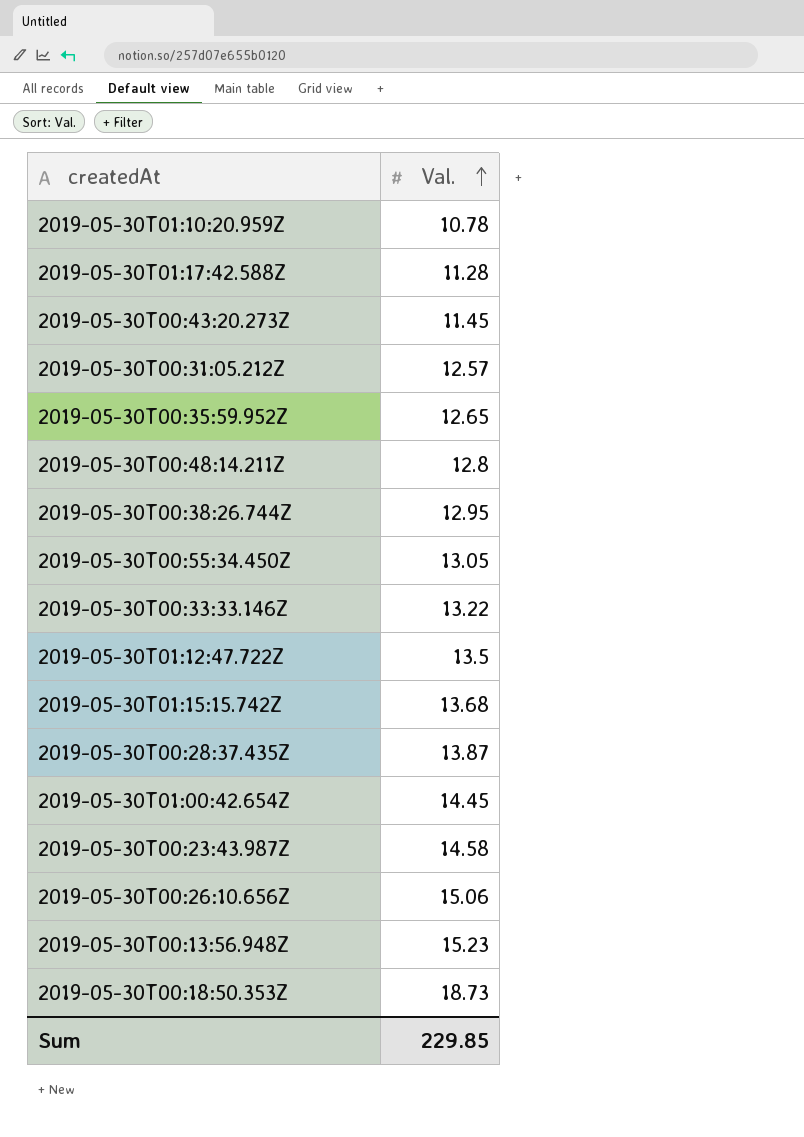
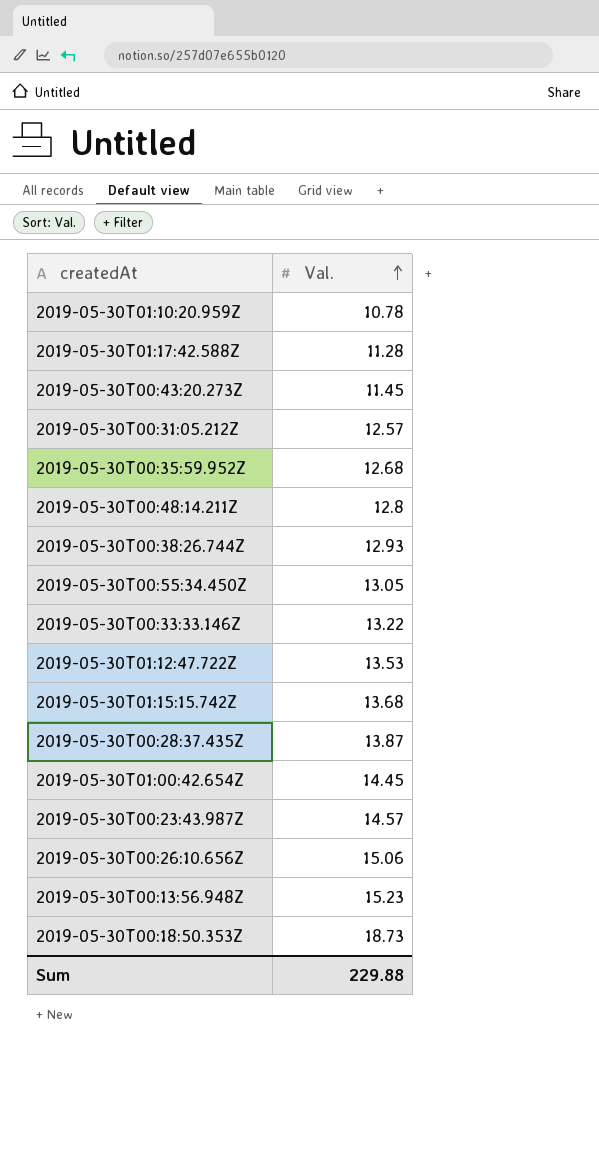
2019-05-30T00:35:59.952Z | Val.: 12.65 -> 12.68
2019-05-30T00:38:26.744Z | Val.: 12.95 -> 12.93
2019-05-30T01:12:47.722Z | Val.: 13.5 -> 13.53
2019-05-30T00:23:43.987Z | Val.: 14.58 -> 14.57
Sum | Val.: 229.85 -> 229.88

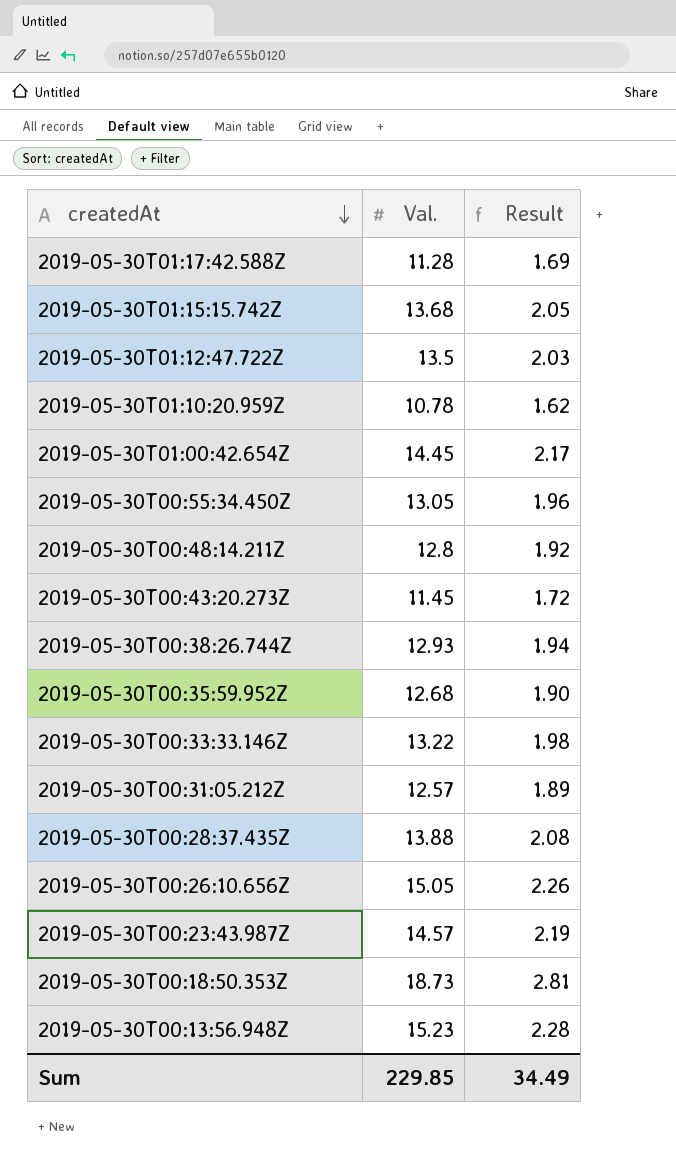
row order: Val. ascending -> createdAt descending
column Result | formula: none -> [Val.] * 0.15
2019-05-30T01:12:47.722Z | Val.: 13.53 -> 13.5
2019-05-30T00:28:37.435Z | Val.: 13.87 -> 13.88
2019-05-30T00:26:10.656Z | Val.: 15.06 -> 15.05
Sum | Val.: 229.88 -> 229.85

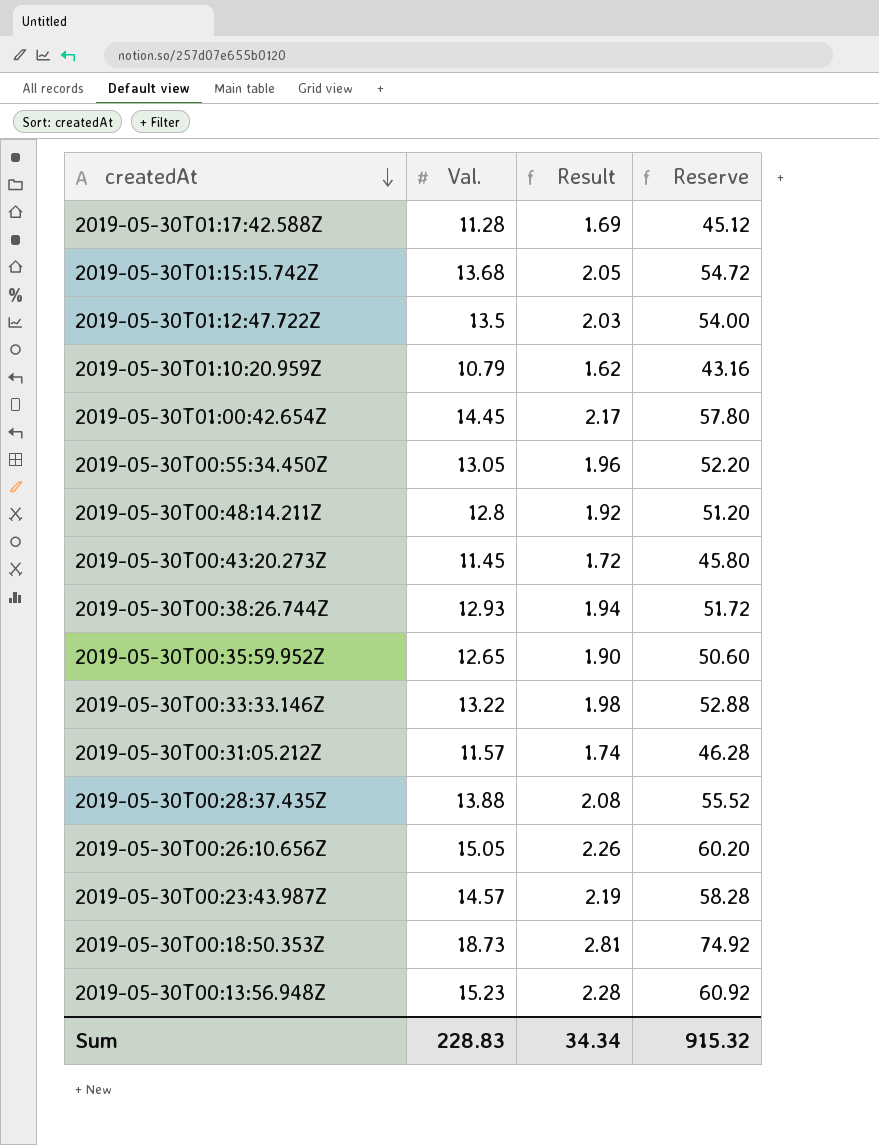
column Reserve | formula: none -> [Val.] * 4
2019-05-30T01:10:20.959Z | Val.: 10.78 -> 10.79
2019-05-30T00:35:59.952Z | Val.: 12.68 -> 12.65
2019-05-30T00:31:05.212Z | Val.: 12.57 -> 11.57
2019-05-30T00:31:05.212Z | Result: 1.89 -> 1.74
Sum | Val.: 229.85 -> 228.83
Sum | Result: 34.49 -> 34.34

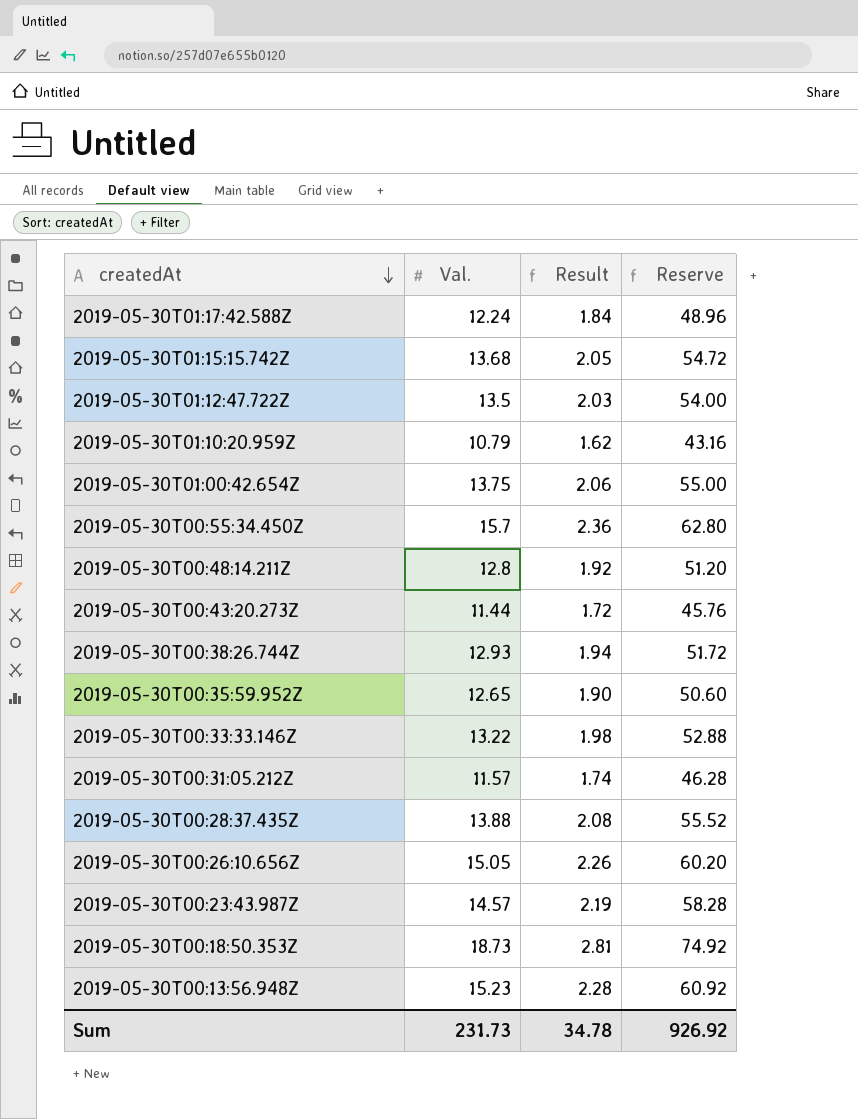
2019-05-30T01:17:42.588Z | Val.: 11.28 -> 12.24
2019-05-30T01:17:42.588Z | Result: 1.69 -> 1.84
2019-05-30T01:17:42.588Z | Reserve: 45.12 -> 48.96
2019-05-30T01:00:42.654Z | Val.: 14.45 -> 13.75
2019-05-30T01:00:42.654Z | Result: 2.17 -> 2.06
2019-05-30T01:00:42.654Z | Reserve: 57.80 -> 55.00
2019-05-30T00:55:34.450Z | Val.: 13.05 -> 15.7
2019-05-30T00:55:34.450Z | Result: 1.96 -> 2.36
2019-05-30T00:55:34.450Z | Reserve: 52.20 -> 62.80
2019-05-30T00:43:20.273Z | Val.: 11.45 -> 11.44
2019-05-30T00:43:20.273Z | Reserve: 45.80 -> 45.76
Sum | Val.: 228.83 -> 231.73
Sum | Result: 34.34 -> 34.78
Sum | Reserve: 915.32 -> 926.92

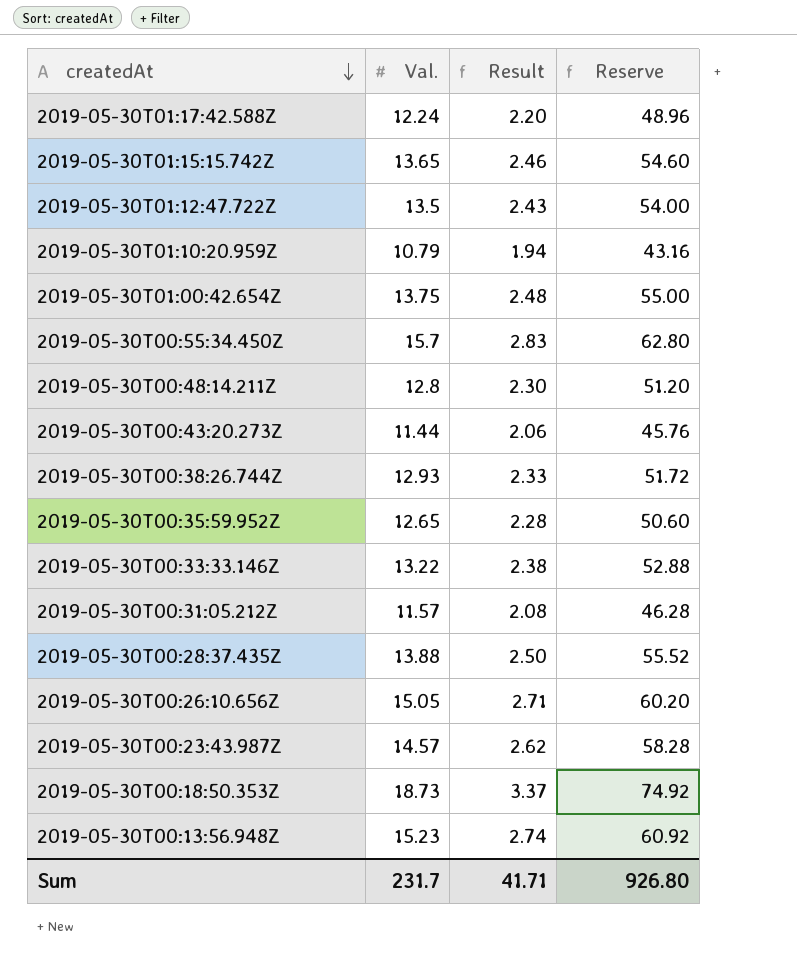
column Result | formula: [Val.] * 0.15 -> [Val.] * 0.18
2019-05-30T01:15:15.742Z | Val.: 13.68 -> 13.65
2019-05-30T01:15:15.742Z | Reserve: 54.72 -> 54.60
Sum | Val.: 231.73 -> 231.7
Sum | Result: 34.78 -> 41.71
Sum | Reserve: 926.92 -> 926.80

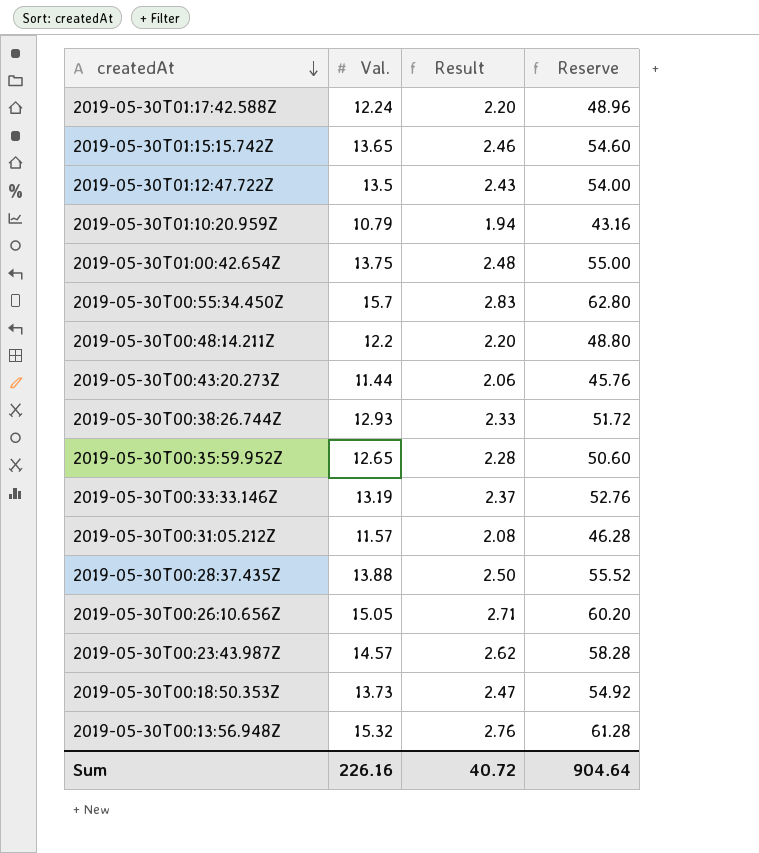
2019-05-30T00:48:14.211Z | Val.: 12.8 -> 12.2
2019-05-30T00:48:14.211Z | Result: 2.30 -> 2.20
2019-05-30T00:48:14.211Z | Reserve: 51.20 -> 48.80
2019-05-30T00:33:33.146Z | Val.: 13.22 -> 13.19
2019-05-30T00:33:33.146Z | Result: 2.38 -> 2.37
2019-05-30T00:33:33.146Z | Reserve: 52.88 -> 52.76
2019-05-30T00:18:50.353Z | Val.: 18.73 -> 13.73
2019-05-30T00:18:50.353Z | Result: 3.37 -> 2.47
2019-05-30T00:18:50.353Z | Reserve: 74.92 -> 54.92
2019-05-30T00:13:56.948Z | Val.: 15.23 -> 15.32
2019-05-30T00:13:56.948Z | Result: 2.74 -> 2.76
2019-05-30T00:13:56.948Z | Reserve: 60.92 -> 61.28
Sum | Val.: 231.7 -> 226.16
Sum | Result: 41.71 -> 40.72
Sum | Reserve: 926.80 -> 904.64

